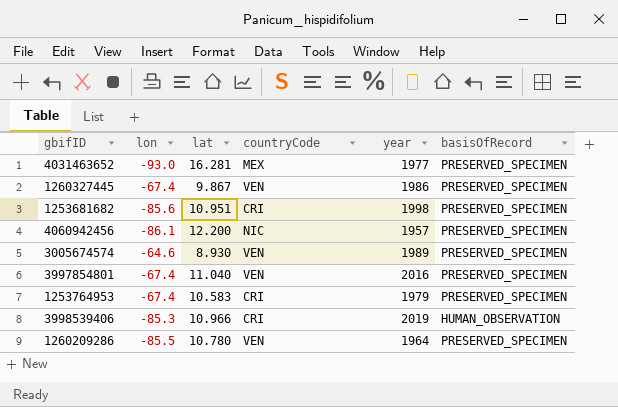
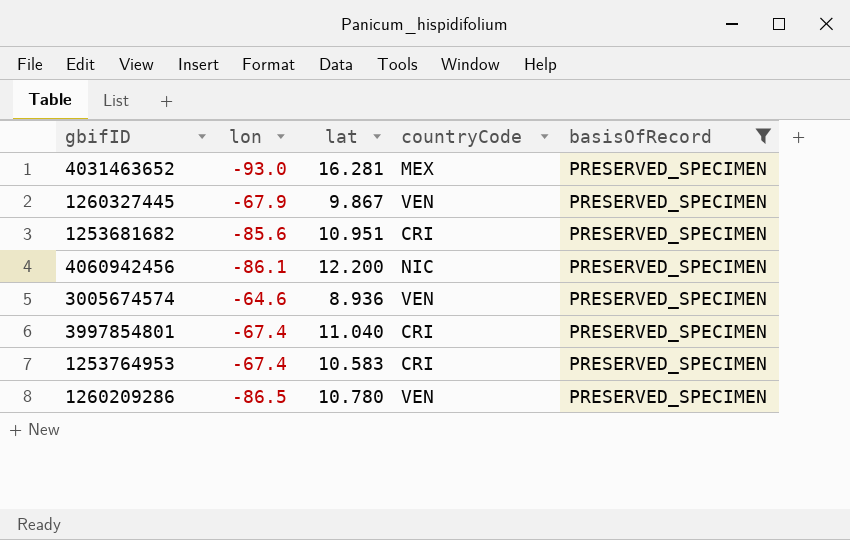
filter: none -> basisOfRecord = PRESERVED_SPECIMEN
column year | position: 5 -> none
1260327445 | lon: -67.4 -> -67.9
3005674574 | lat: 8.930 -> 8.936
3997854801 | countryCode: VEN -> CRI
1260209286 | lon: -85.5 -> -86.5

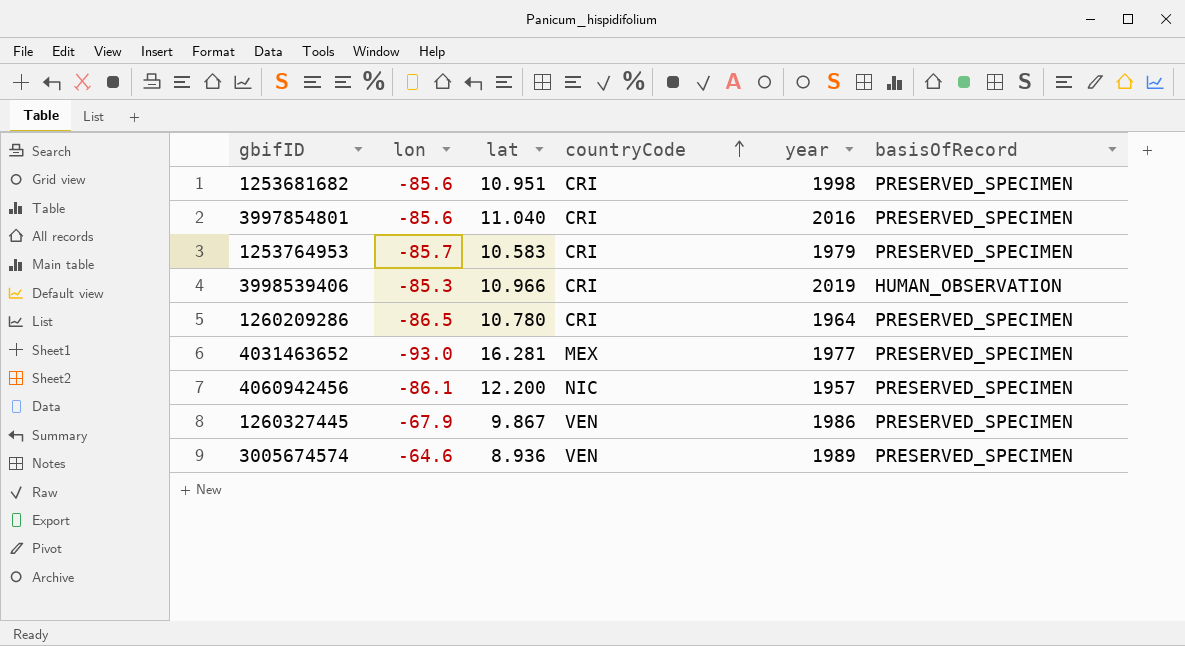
filter: basisOfRecord = PRESERVED_SPECIMEN -> none
row order: none -> countryCode ascending
column year | position: none -> 5
3997854801 | lon: -67.4 -> -85.6
1253764953 | lon: -67.4 -> -85.7
1260209286 | countryCode: VEN -> CRI

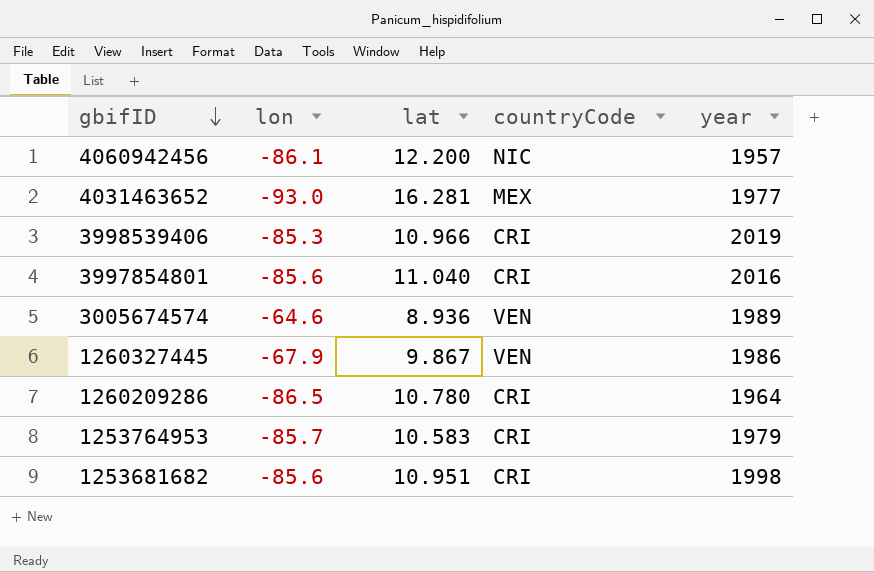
row order: countryCode ascending -> gbifID descending
column basisOfRecord | position: 6 -> none

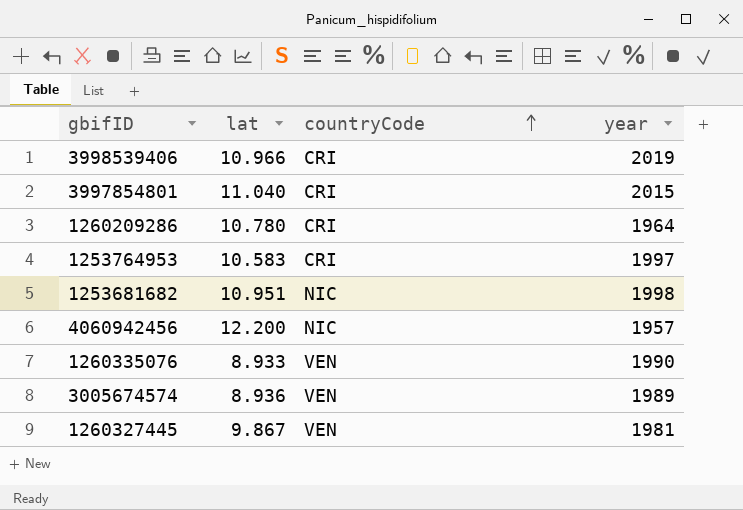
row order: gbifID descending -> countryCode ascending
column lon | position: 2 -> none
row 4031463652: -93.0 | 16.281 | MEX | 1977 -> none
3997854801 | year: 2016 -> 2015
1253764953 | year: 1979 -> 1997
1253681682 | countryCode: CRI -> NIC
row 1260335076: none -> 8.933 | VEN | 1990
1260327445 | year: 1986 -> 1981

